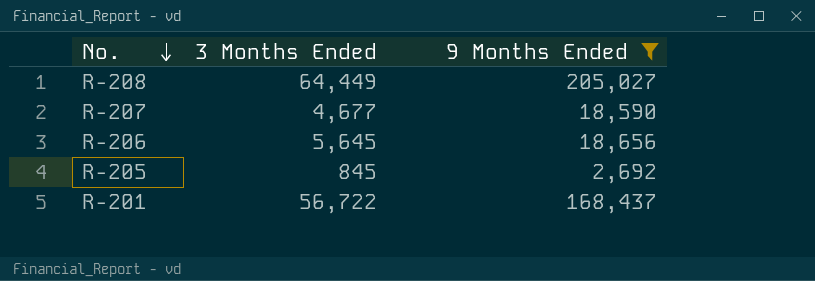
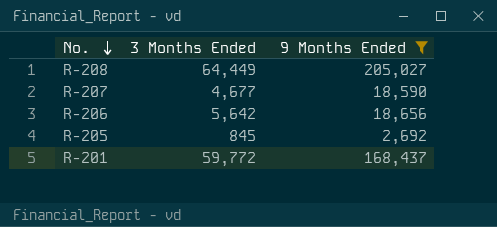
R-206 | 3 Months Ended: 5,645 -> 5,642
R-201 | 3 Months Ended: 56,722 -> 59,772

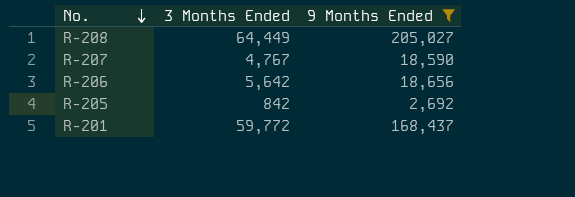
R-207 | 3 Months Ended: 4,677 -> 4,767
R-205 | 3 Months Ended: 845 -> 842

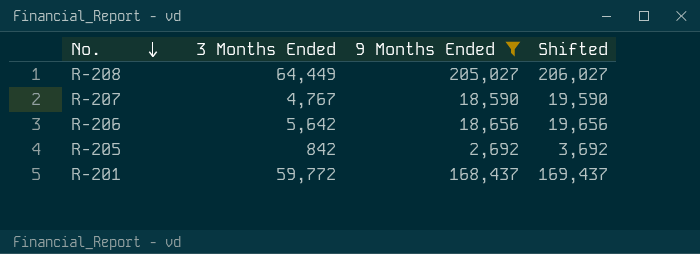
column Shifted | formula: none -> [9 Months Ended] + 1000

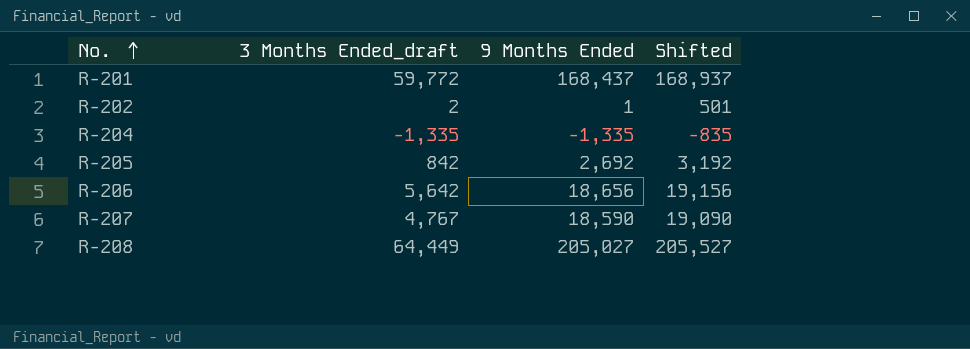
filter: 9 Months Ended >= 2,692 -> none
row order: No. descending -> No. ascending
column name: 3 Months Ended -> 3 Months Ended_draft
column Shifted | formula: [9 Months Ended] + 1000 -> [9 Months Ended] + 500

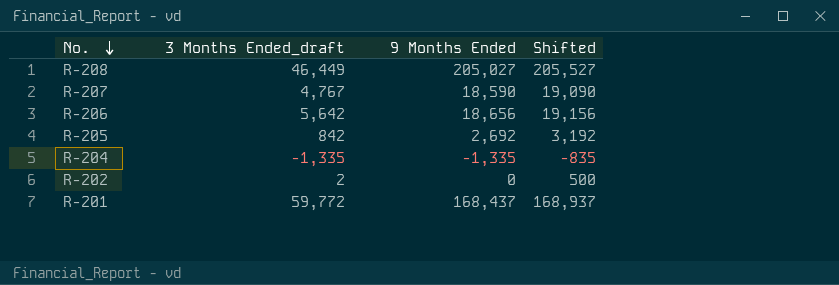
row order: No. ascending -> No. descending
R-208 | 3 Months Ended_draft: 64,449 -> 46,449
R-202 | 9 Months Ended: 1 -> 0
R-202 | Shifted: 501 -> 500

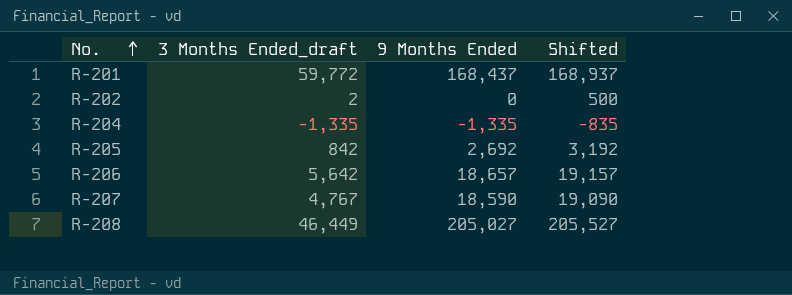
row order: No. descending -> No. ascending
R-206 | 9 Months Ended: 18,656 -> 18,657
R-206 | Shifted: 19,156 -> 19,157

